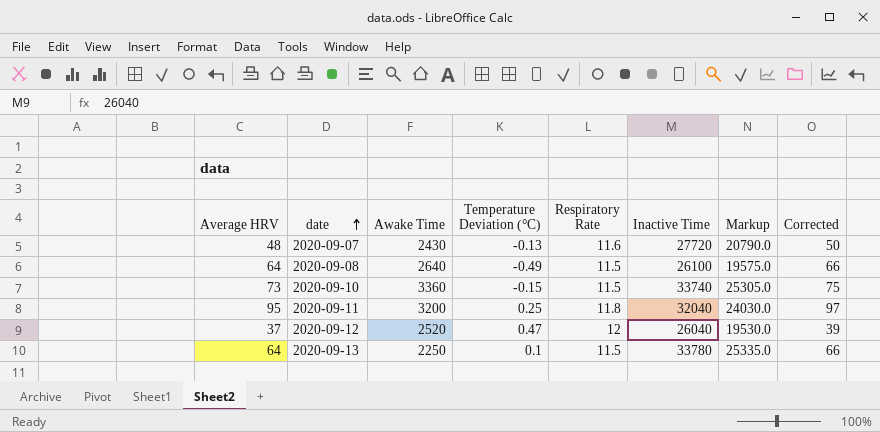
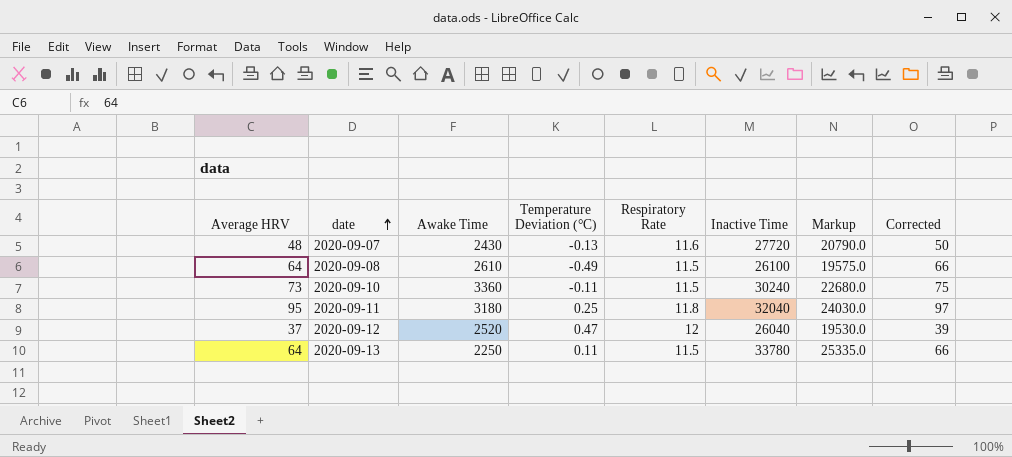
2020-09-08 | Awake Time: 2640 -> 2610
2020-09-10 | Temperature Deviation (°C): -0.15 -> -0.11
2020-09-10 | Inactive Time: 33740 -> 30240
2020-09-10 | Markup: 25305.0 -> 22680.0
2020-09-11 | Awake Time: 3200 -> 3180
2020-09-13 | Temperature Deviation (°C): 0.1 -> 0.11

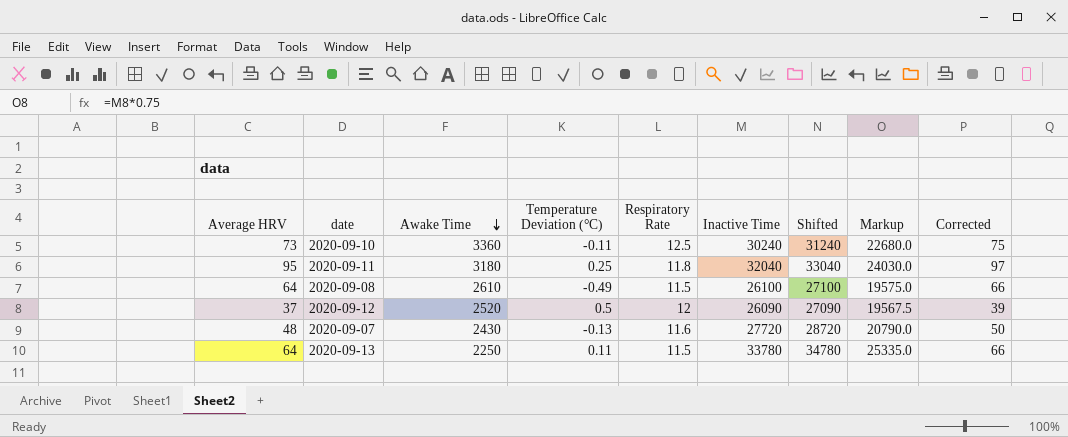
row order: date ascending -> Awake Time descending
column Shifted | formula: none -> [Inactive Time] + 1000
2020-09-10 | Respiratory Rate: 11.5 -> 12.5
2020-09-12 | Temperature Deviation (°C): 0.47 -> 0.5
2020-09-12 | Inactive Time: 26040 -> 26090
2020-09-12 | Markup: 19530.0 -> 19567.5

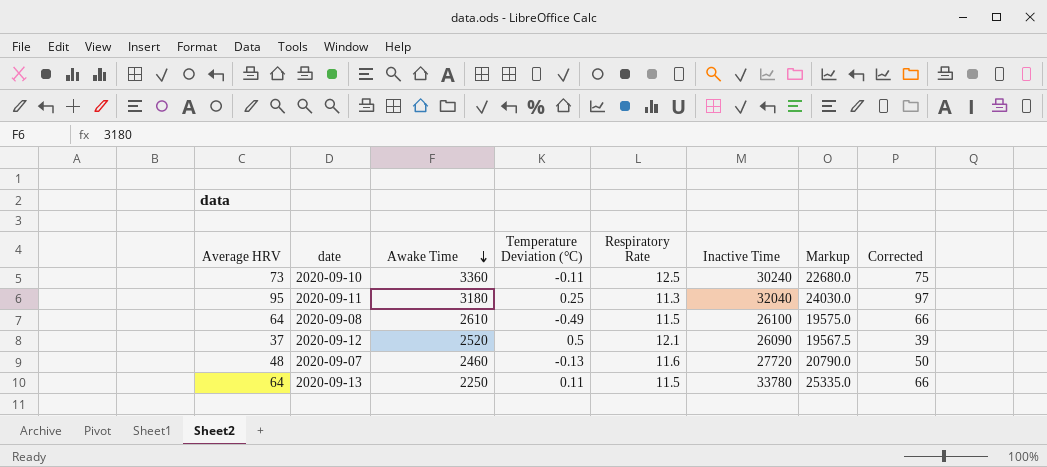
column Shifted | formula: [Inactive Time] + 1000 -> none
2020-09-11 | Respiratory Rate: 11.8 -> 11.3
2020-09-12 | Respiratory Rate: 12 -> 12.1
2020-09-07 | Awake Time: 2430 -> 2460

